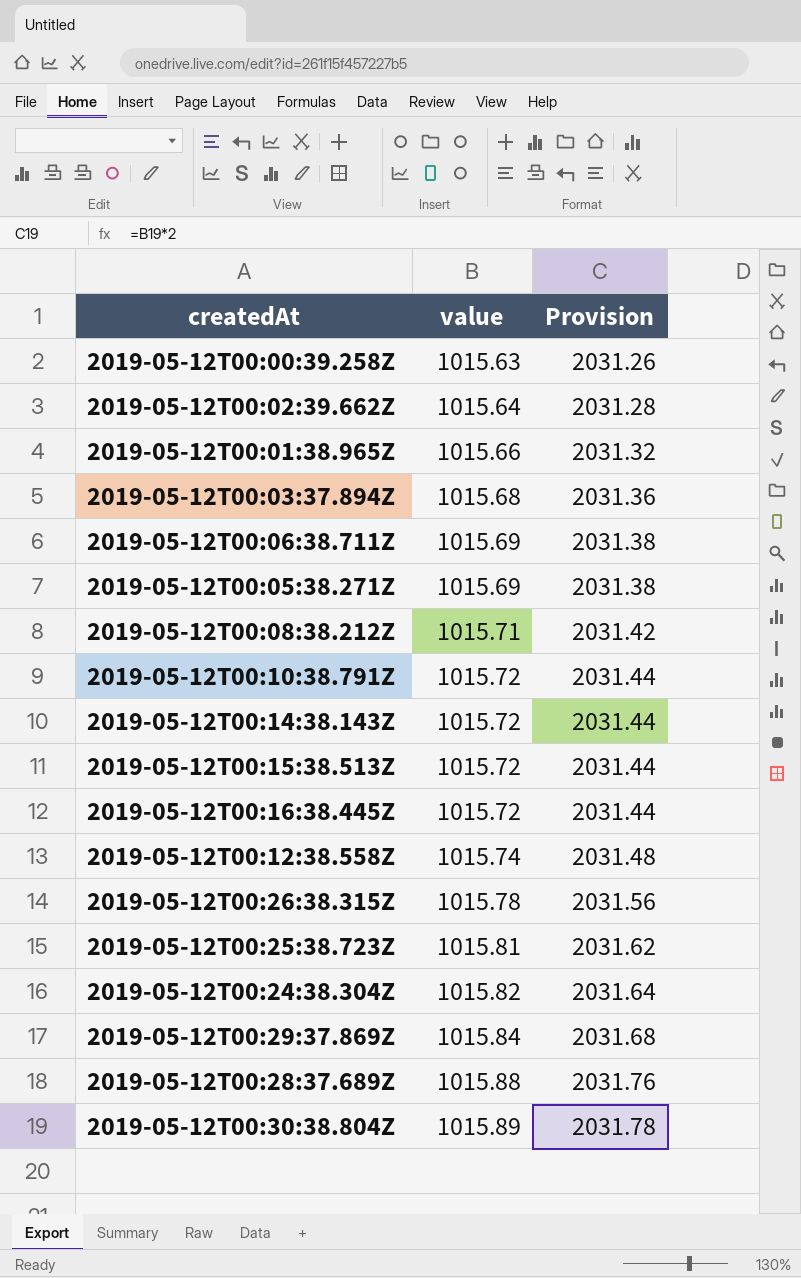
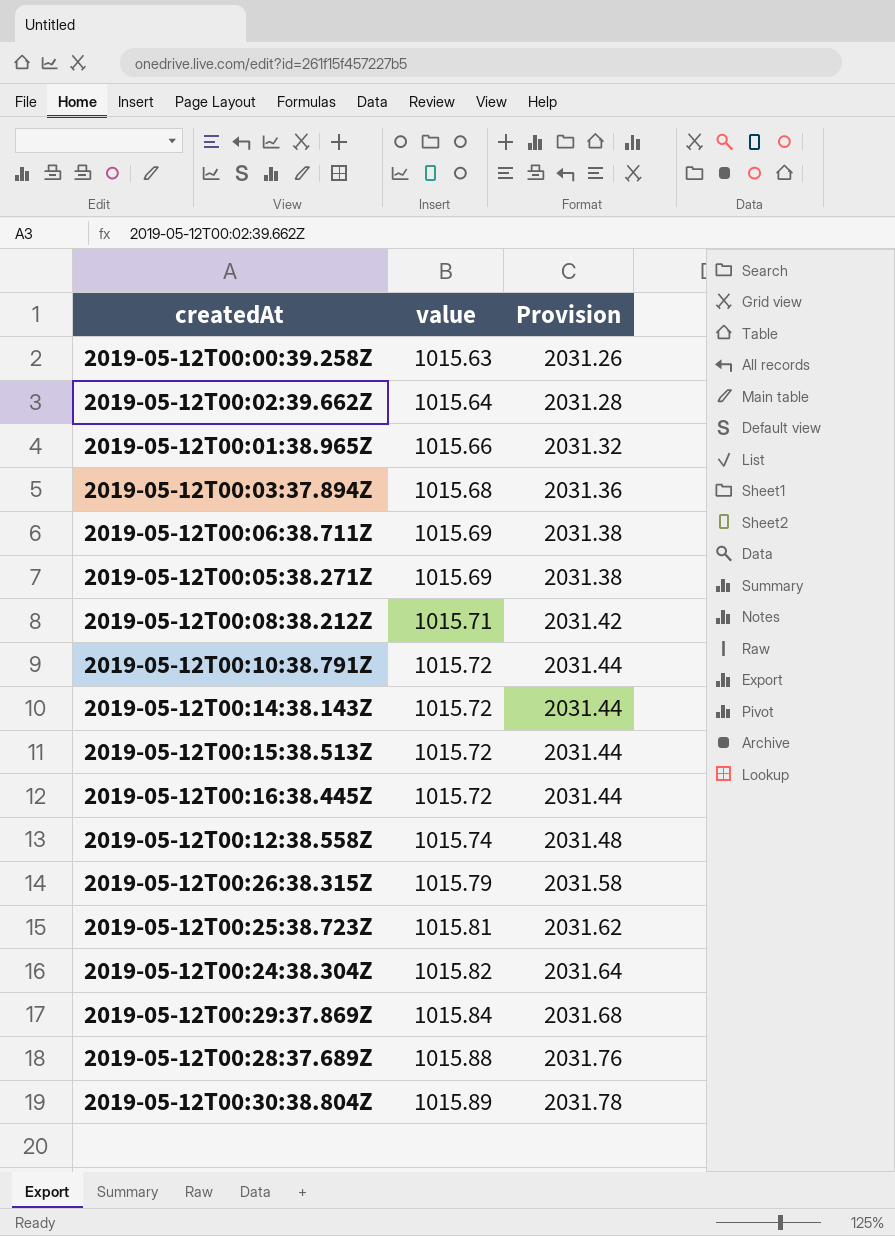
2019-05-12T00:26:38.315Z | value: 1015.78 -> 1015.79
2019-05-12T00:26:38.315Z | Provision: 2031.56 -> 2031.58

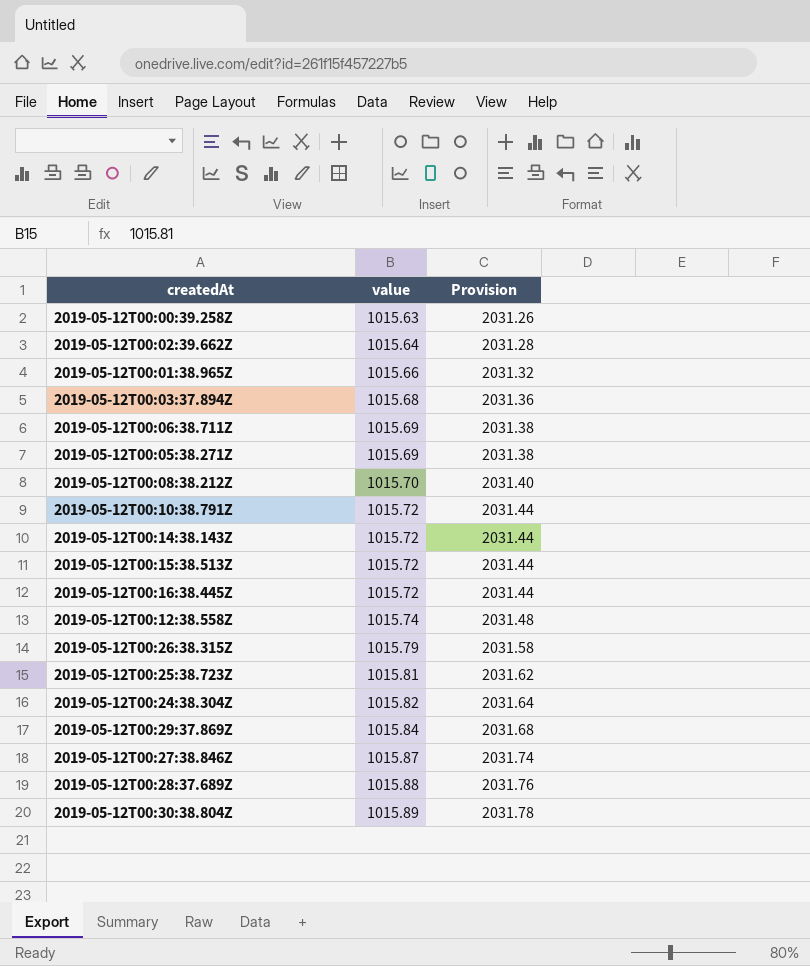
2019-05-12T00:08:38.212Z | value: 1015.71 -> 1015.70
2019-05-12T00:08:38.212Z | Provision: 2031.42 -> 2031.40
row 2019-05-12T00:27:38.846Z: none -> 1015.87 | 2031.74

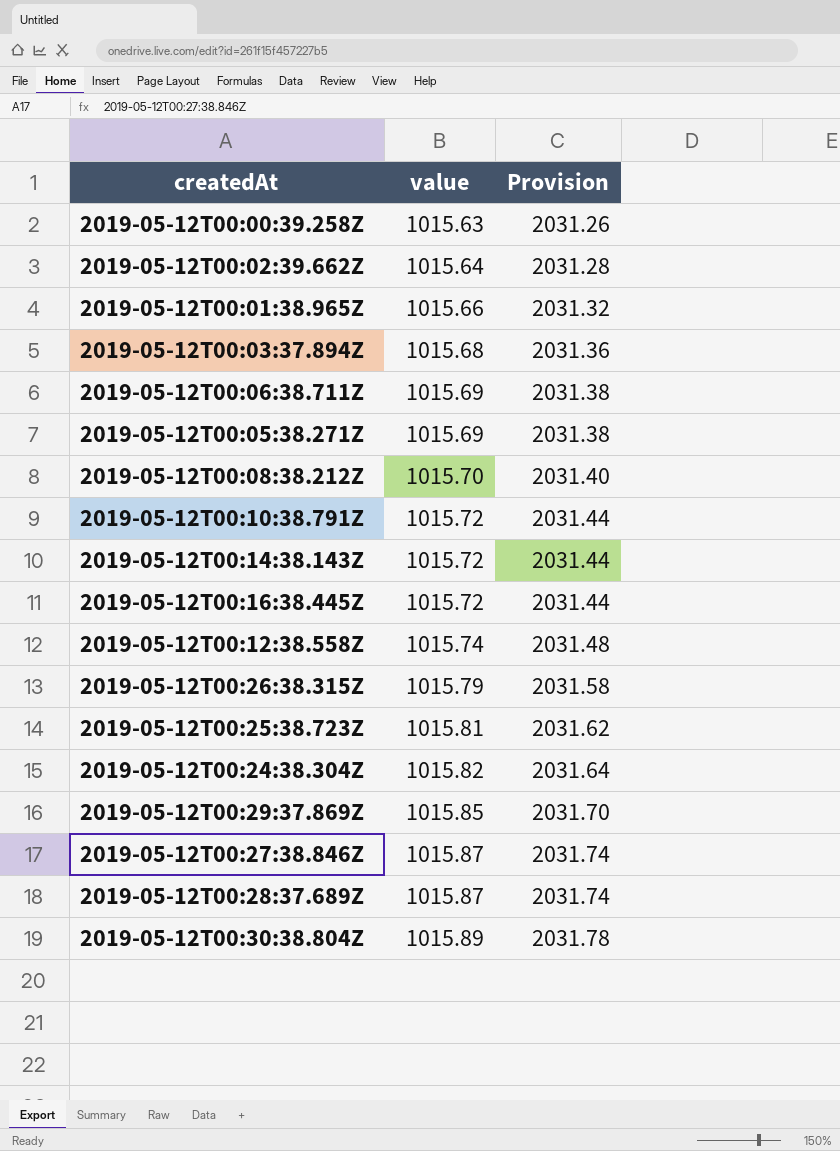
row 2019-05-12T00:15:38.513Z: 1015.72 | 2031.44 -> none
2019-05-12T00:29:37.869Z | value: 1015.84 -> 1015.85
2019-05-12T00:29:37.869Z | Provision: 2031.68 -> 2031.70
2019-05-12T00:28:37.689Z | value: 1015.88 -> 1015.87
2019-05-12T00:28:37.689Z | Provision: 2031.76 -> 2031.74

